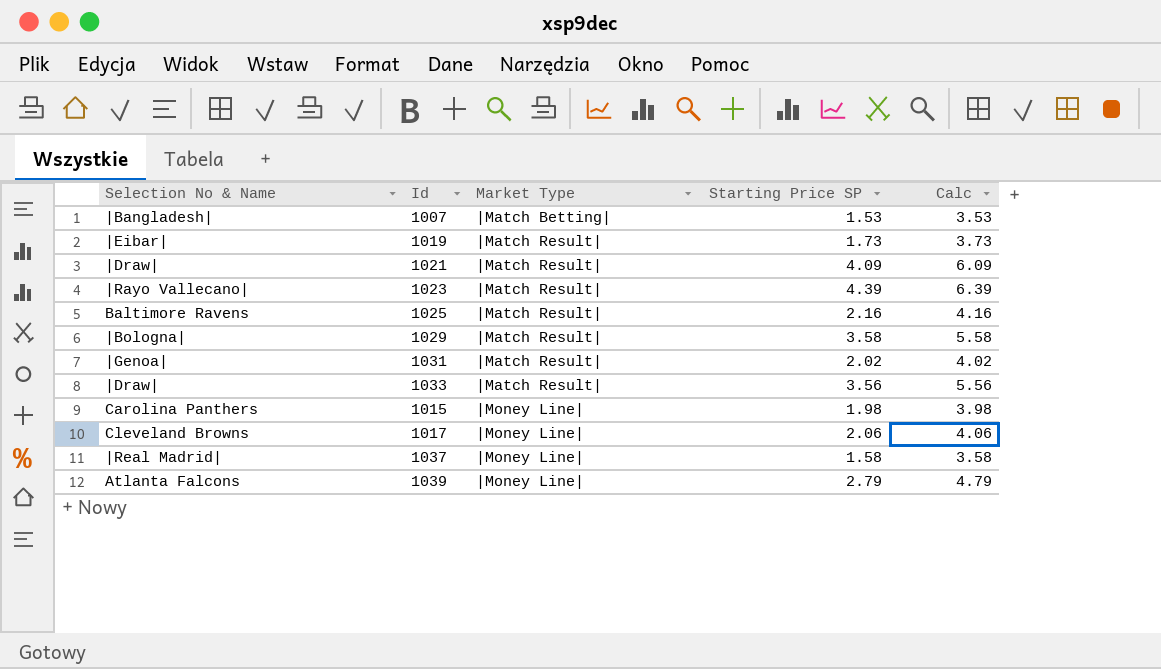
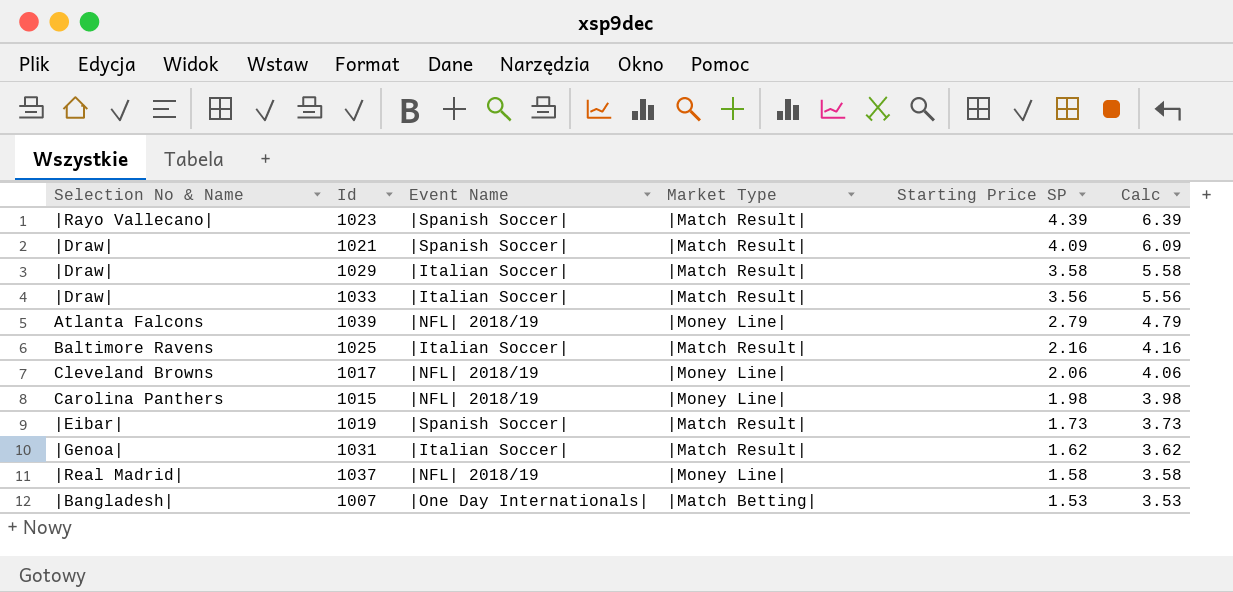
row order: Market Type ascending -> Starting Price SP descending
column Event Name | position: none -> 3
1029 | Selection No & Name: |Bologna| -> |Draw|
1031 | Starting Price SP: 2.02 -> 1.62
1031 | Calc: 4.02 -> 3.62

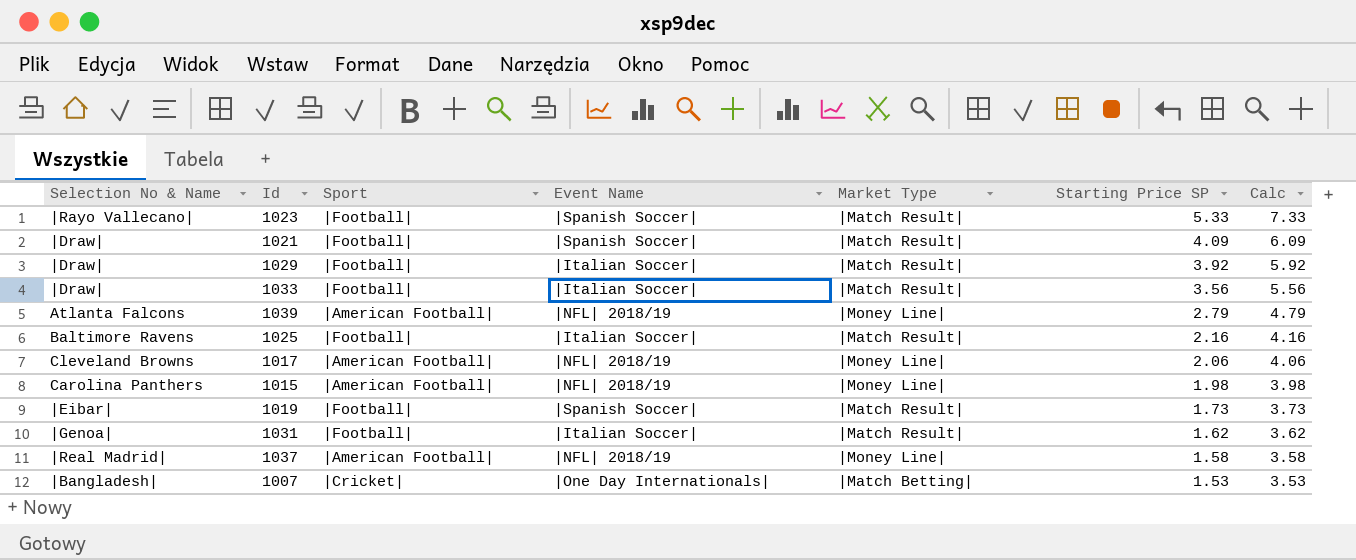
column Sport | position: none -> 3
1023 | Starting Price SP: 4.39 -> 5.33
1023 | Calc: 6.39 -> 7.33
1029 | Starting Price SP: 3.58 -> 3.92
1029 | Calc: 5.58 -> 5.92

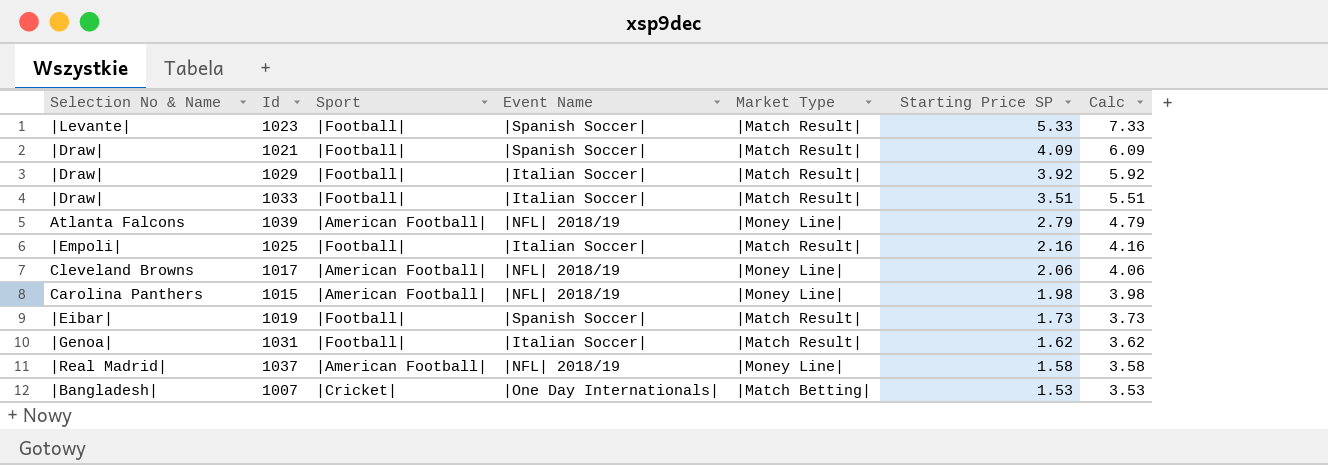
1023 | Selection No & Name: |Rayo Vallecano| -> |Levante|
1033 | Starting Price SP: 3.56 -> 3.51
1033 | Calc: 5.56 -> 5.51
1025 | Selection No & Name: Baltimore Ravens -> |Empoli|

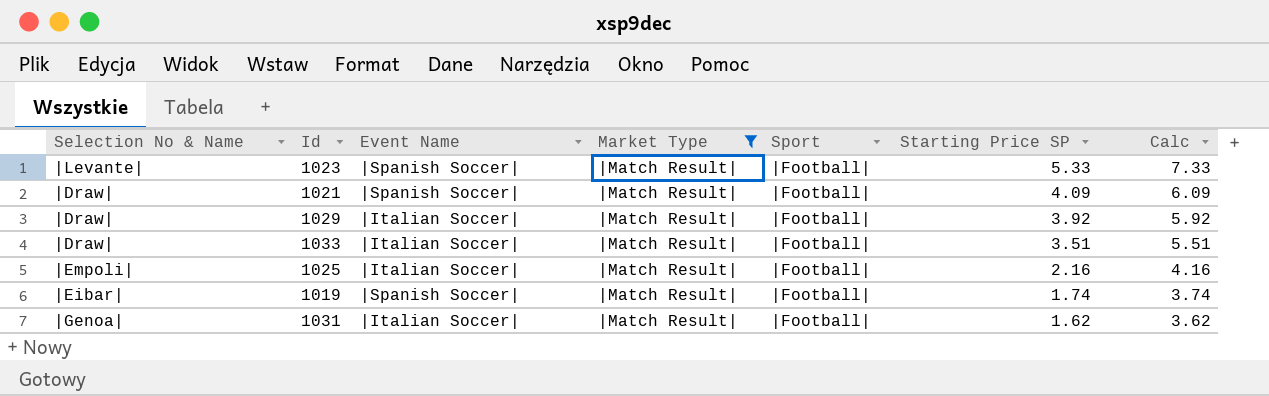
filter: none -> Market Type = |Match Result|
column Sport | position: 3 -> 5
1019 | Starting Price SP: 1.73 -> 1.74
1019 | Calc: 3.73 -> 3.74

